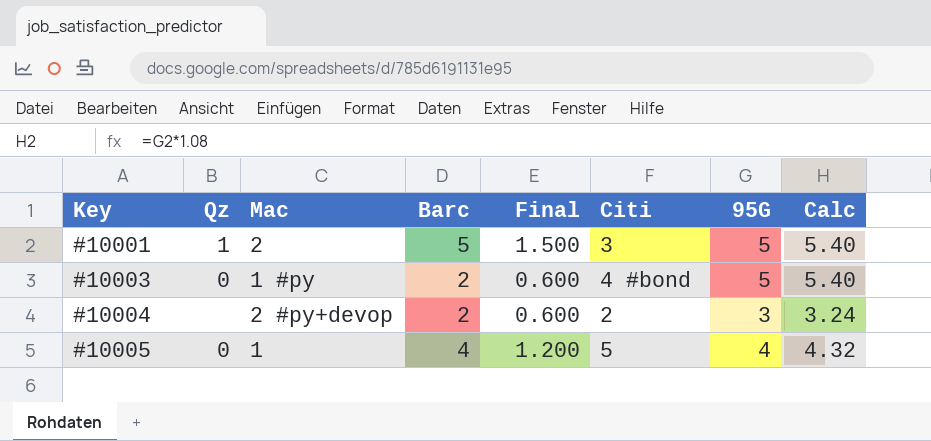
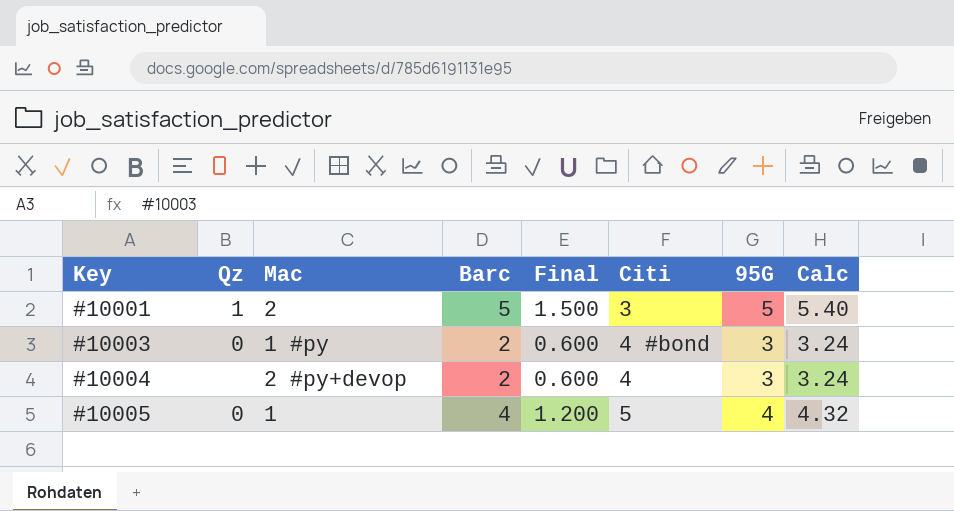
#10003 | 95G: 5 -> 3
#10003 | Calc: 5.40 -> 3.24
#10004 | Citi: 2 -> 4

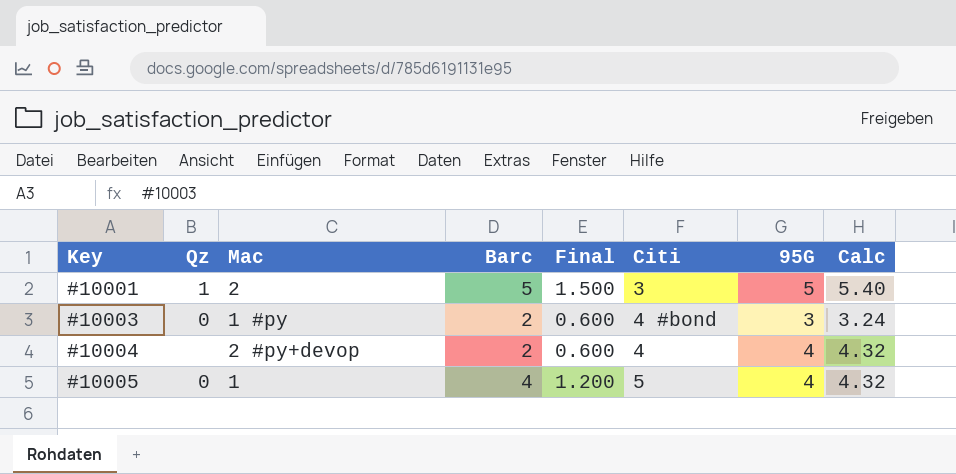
#10004 | 95G: 3 -> 4
#10004 | Calc: 3.24 -> 4.32

